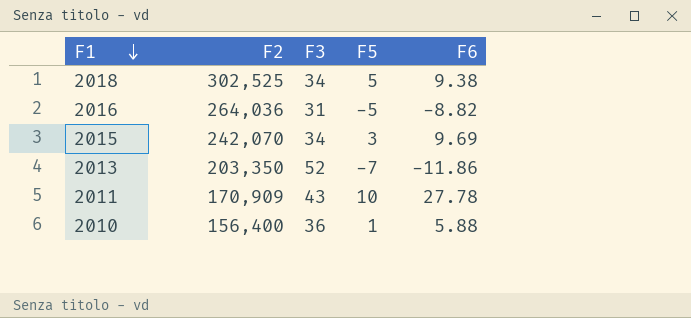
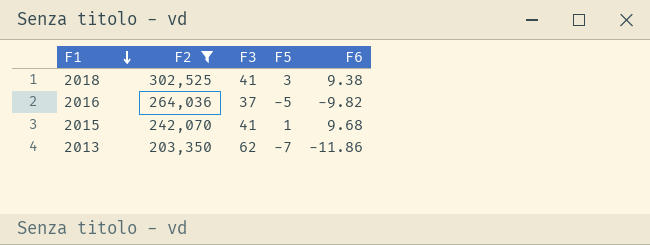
filter: none -> F2 >= 203,350
2018 | F3: 34 -> 41
2018 | F5: 5 -> 3
2016 | F3: 31 -> 37
2016 | F6: -8.82 -> -9.82
2015 | F3: 34 -> 41
2015 | F5: 3 -> 1
2015 | F6: 9.69 -> 9.68
2013 | F3: 52 -> 62

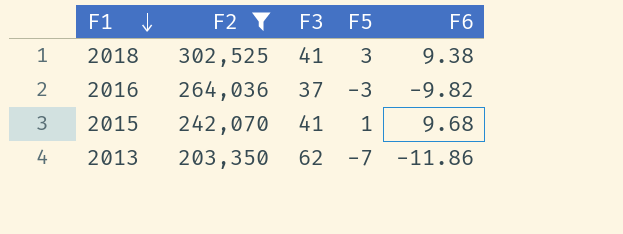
2016 | F5: -5 -> -3

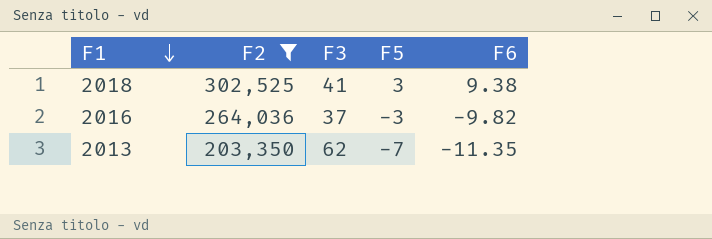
row 2015: 242,070 | 41 | 1 | 9.68 -> none
2013 | F6: -11.86 -> -11.35

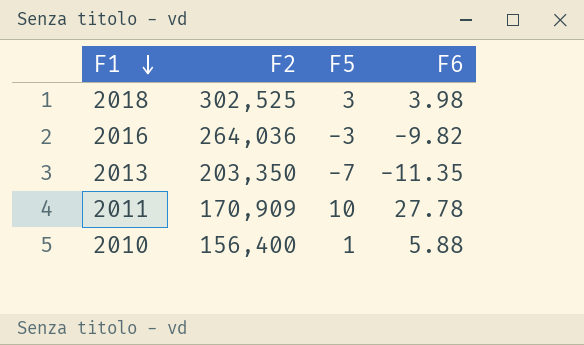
filter: F2 >= 203,350 -> none
column F3 | position: 3 -> none
2018 | F6: 9.38 -> 3.98

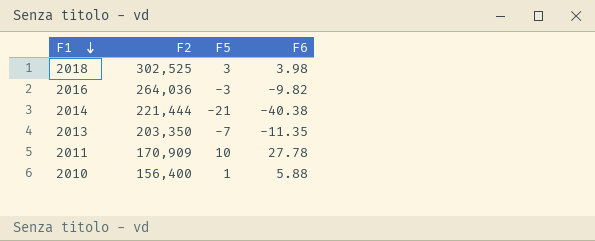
row 2014: none -> 221,444 | -21 | -40.38

